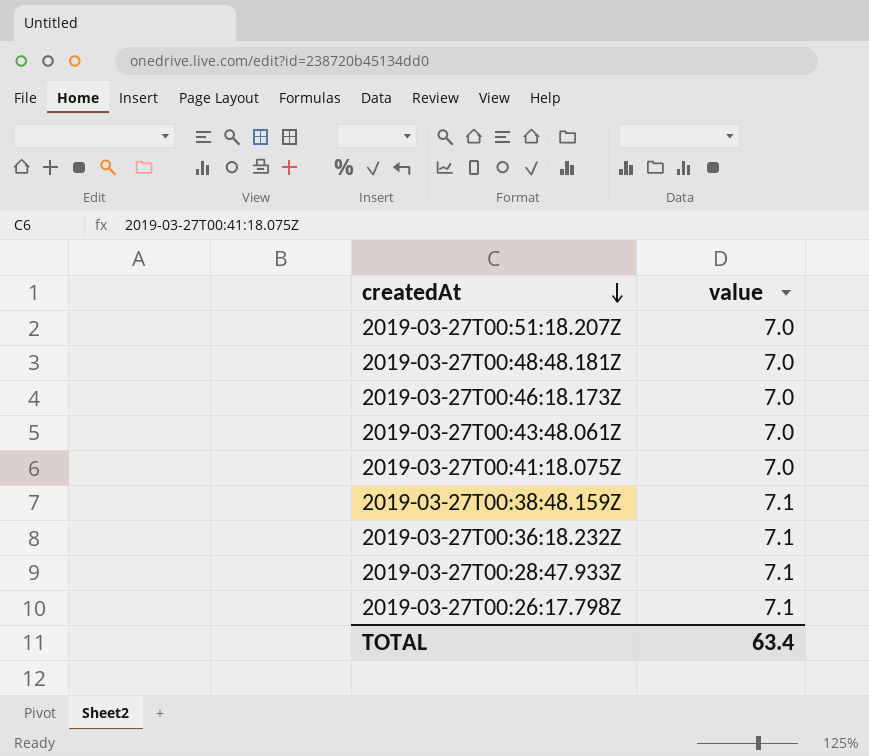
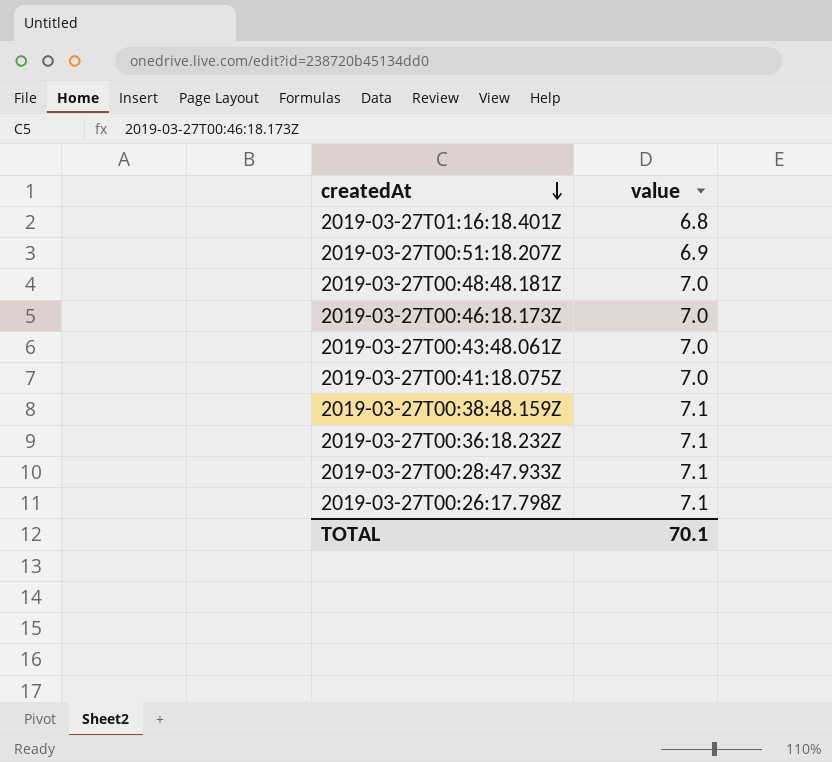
row 2019-03-27T01:16:18.401Z: none -> 6.8
2019-03-27T00:51:18.207Z | value: 7.0 -> 6.9
TOTAL | value: 63.4 -> 70.1

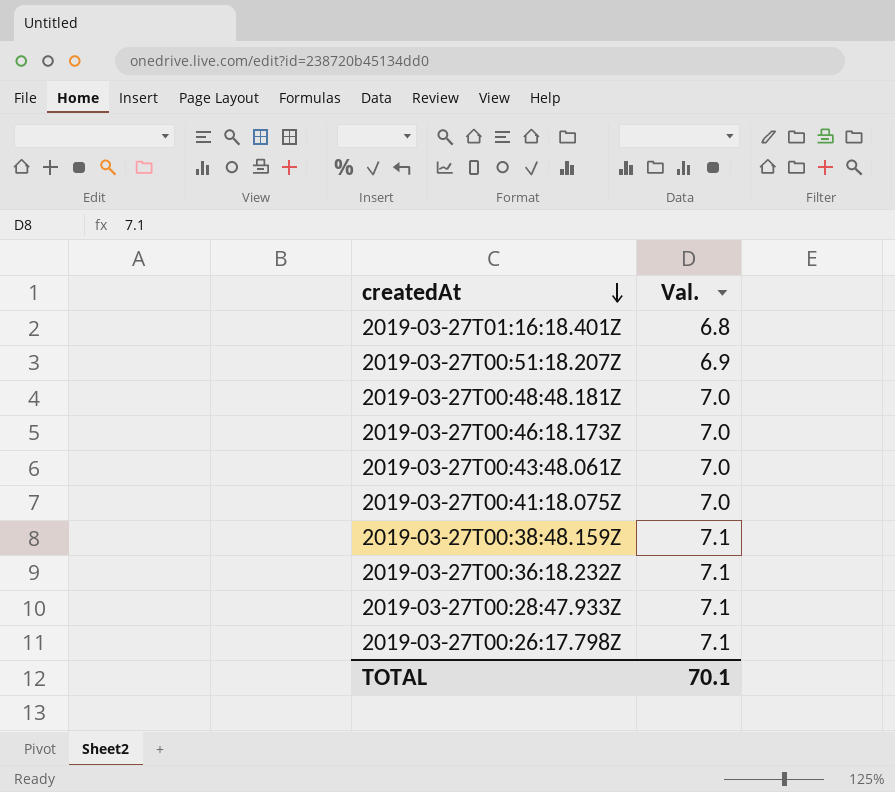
column name: value -> Val.

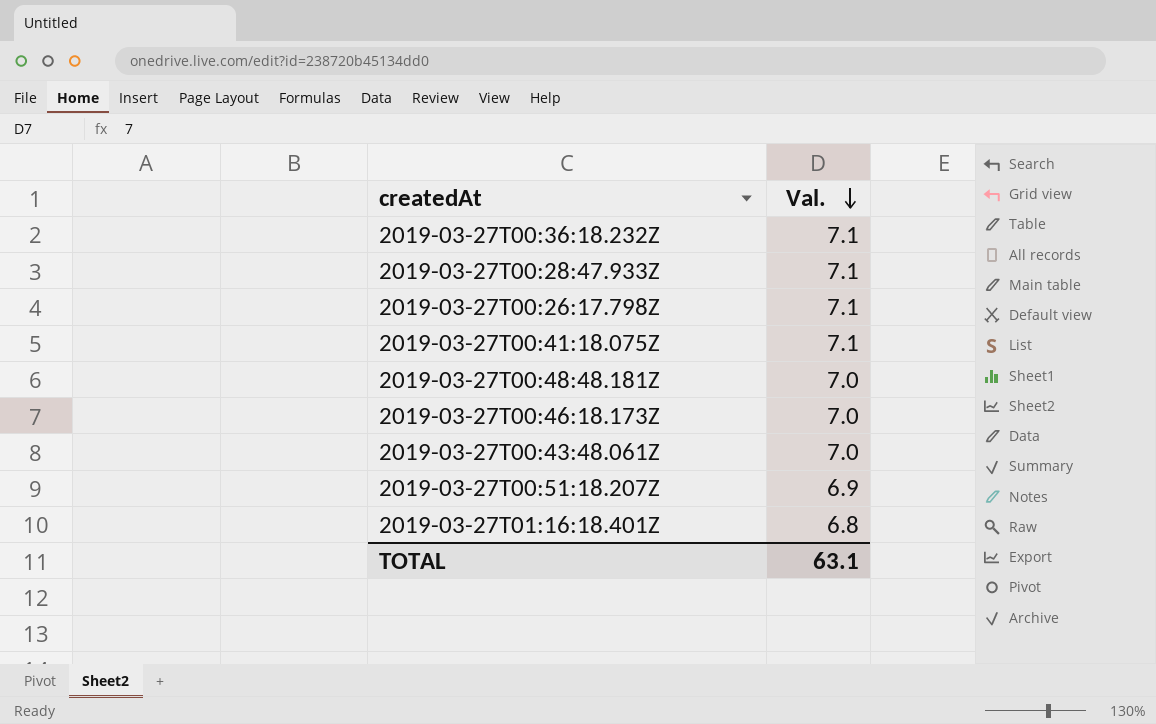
row order: createdAt descending -> Val. descending
row 2019-03-27T00:38:48.159Z: 7.1 -> none
2019-03-27T00:41:18.075Z | Val.: 7.0 -> 7.1
TOTAL | Val.: 70.1 -> 63.1

